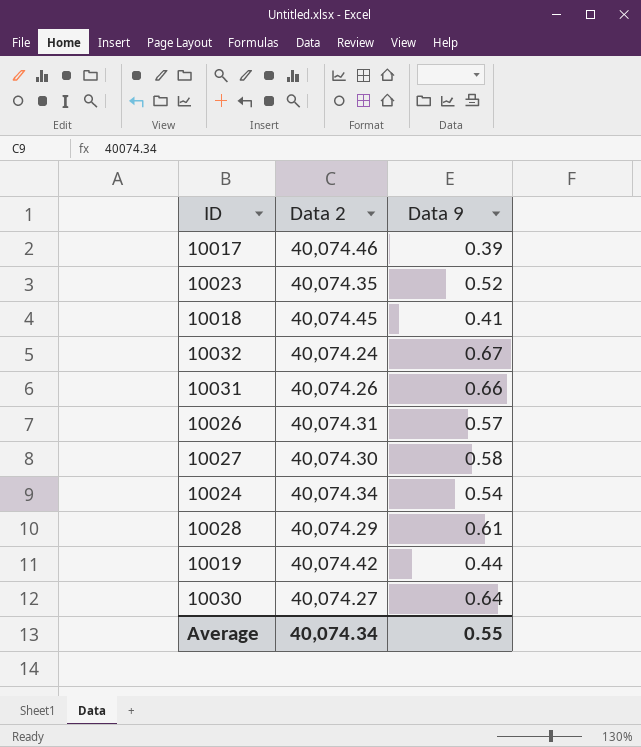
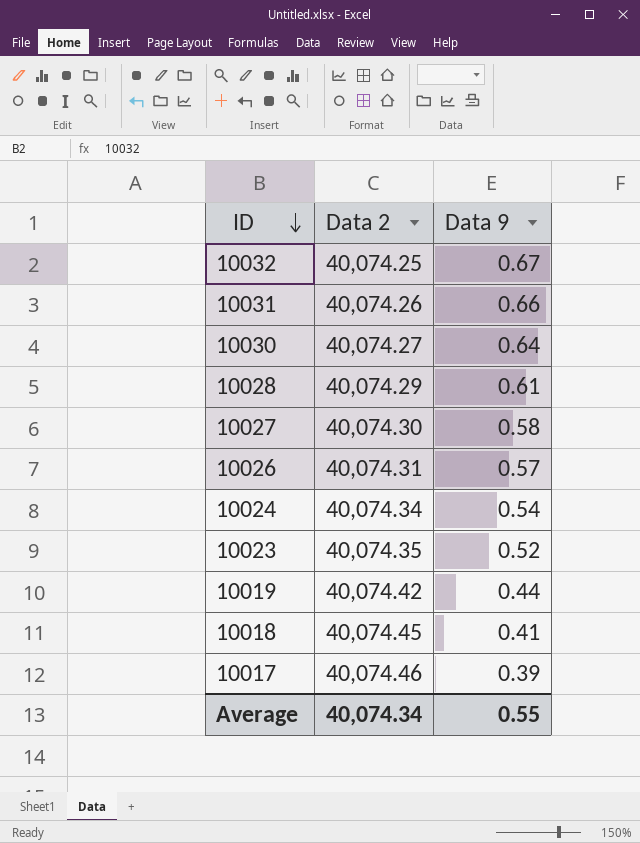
row order: none -> ID descending
10032 | Data 2: 40,074.24 -> 40,074.25

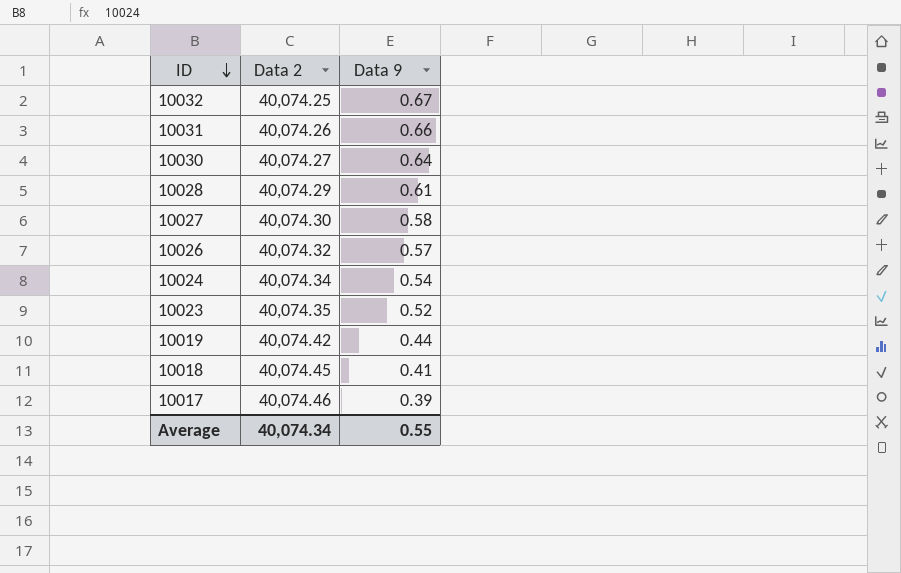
10026 | Data 2: 40,074.31 -> 40,074.32

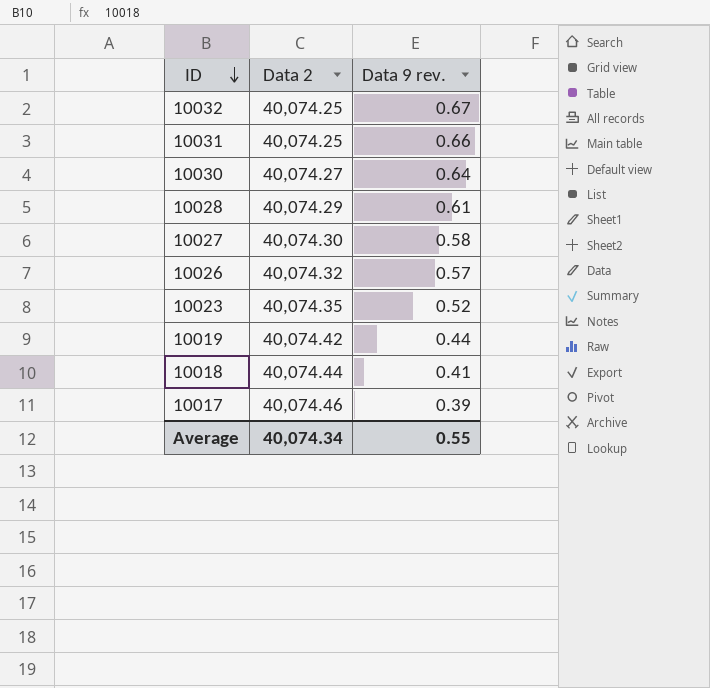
column name: Data 9 -> Data 9 rev.
row 10024: 40,074.34 | 0.54 -> none
10031 | Data 2: 40,074.26 -> 40,074.25
10018 | Data 2: 40,074.45 -> 40,074.44

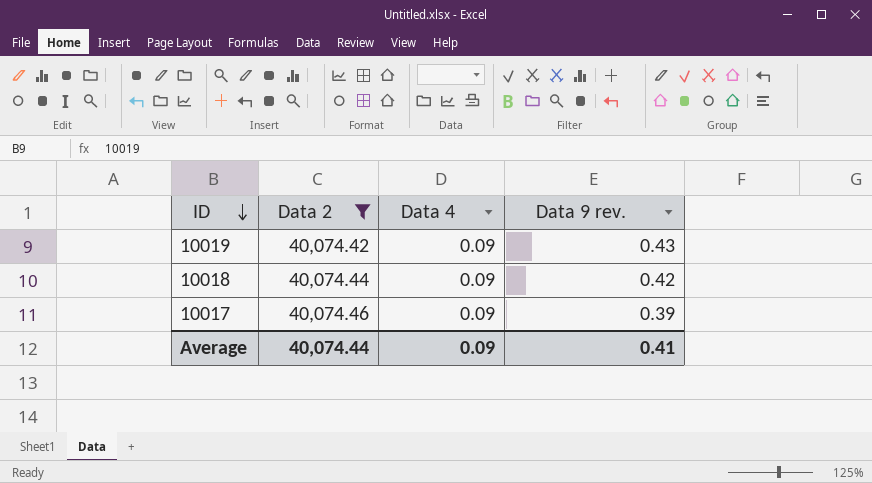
filter: none -> Data 2 >= 40,074.42
column Data 4 | position: none -> 3
10019 | Data 9 rev.: 0.44 -> 0.43
10018 | Data 9 rev.: 0.41 -> 0.42
Average | Data 2: 40,074.34 -> 40,074.44
Average | Data 9 rev.: 0.55 -> 0.41

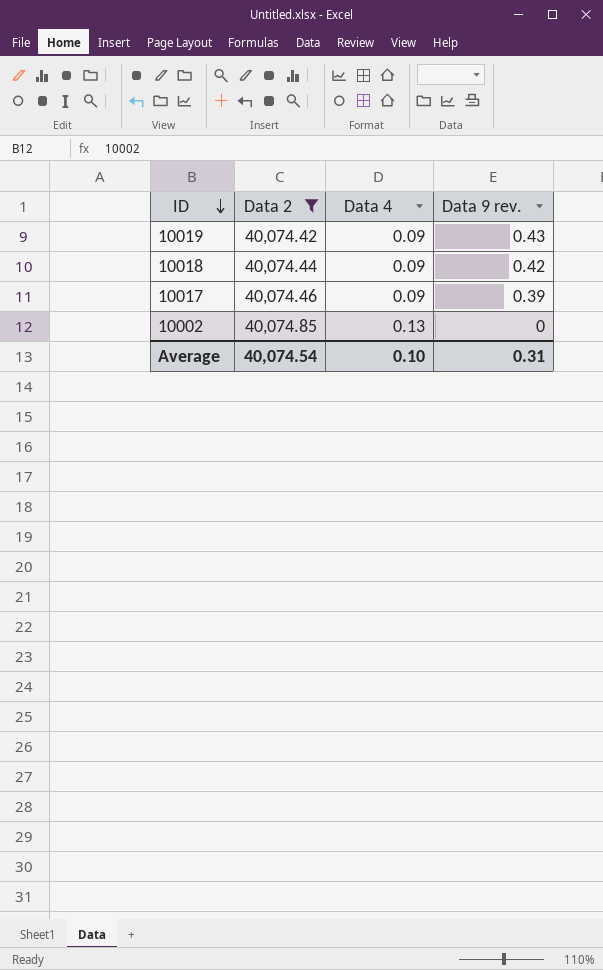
row 10002: none -> 40,074.85 | 0.13 | 0
Average | Data 2: 40,074.44 -> 40,074.54
Average | Data 4: 0.09 -> 0.10
Average | Data 9 rev.: 0.41 -> 0.31

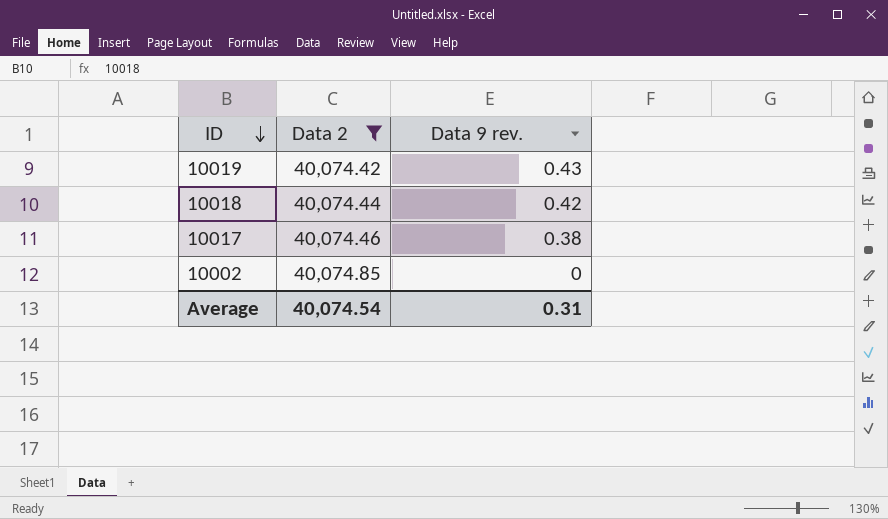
column Data 4 | position: 3 -> none
10017 | Data 9 rev.: 0.39 -> 0.38

